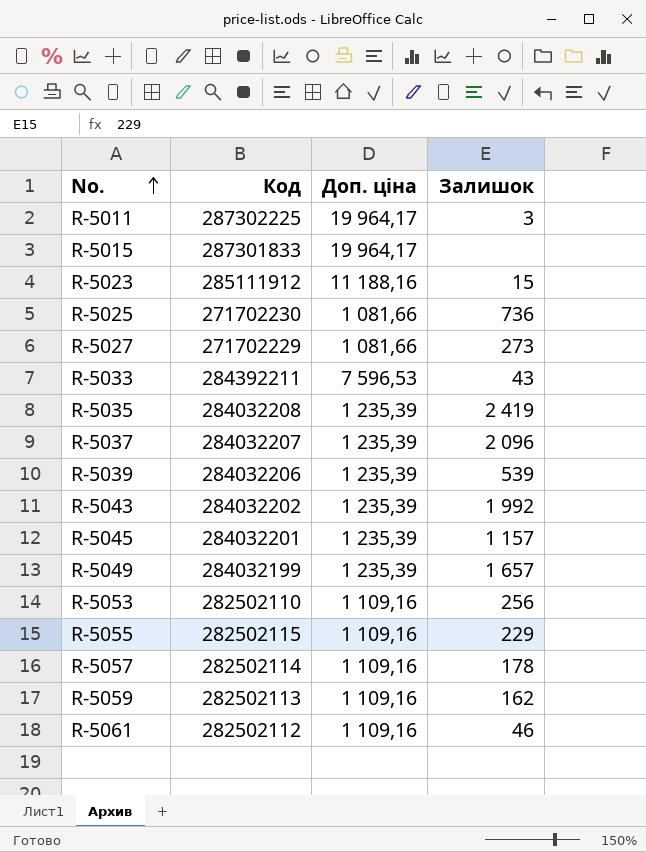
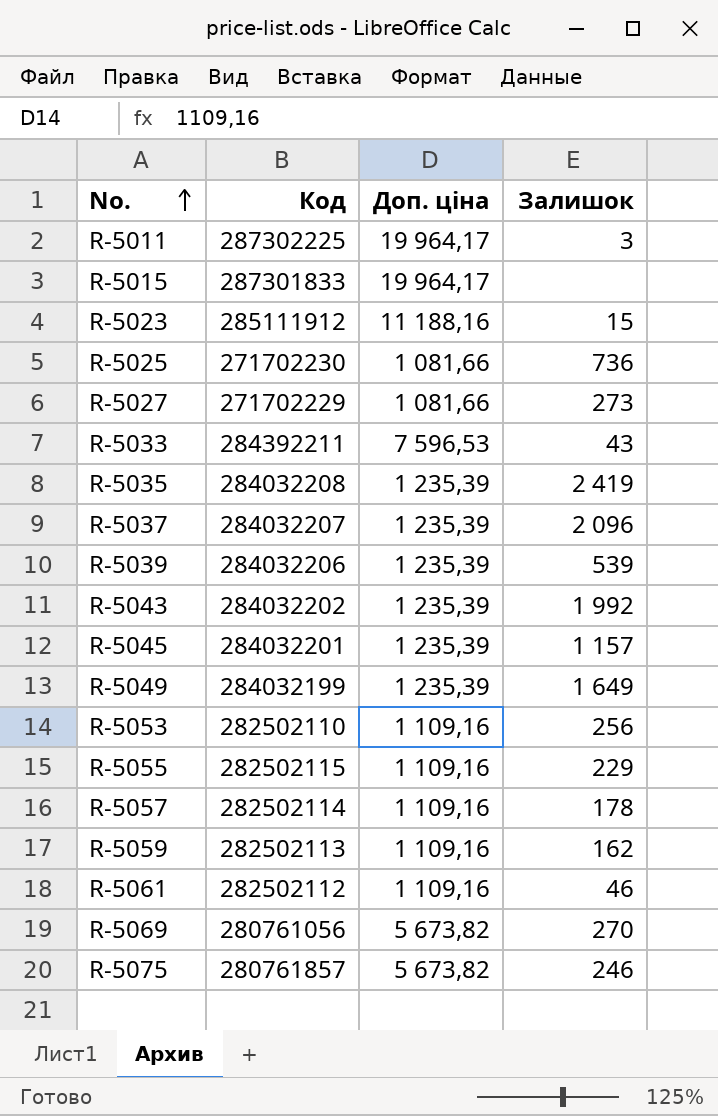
R-5049 | Залишок: 1 657 -> 1 649
row R-5069: none -> 280761056 | 5 673,82 | 270
row R-5075: none -> 280761857 | 5 673,82 | 246

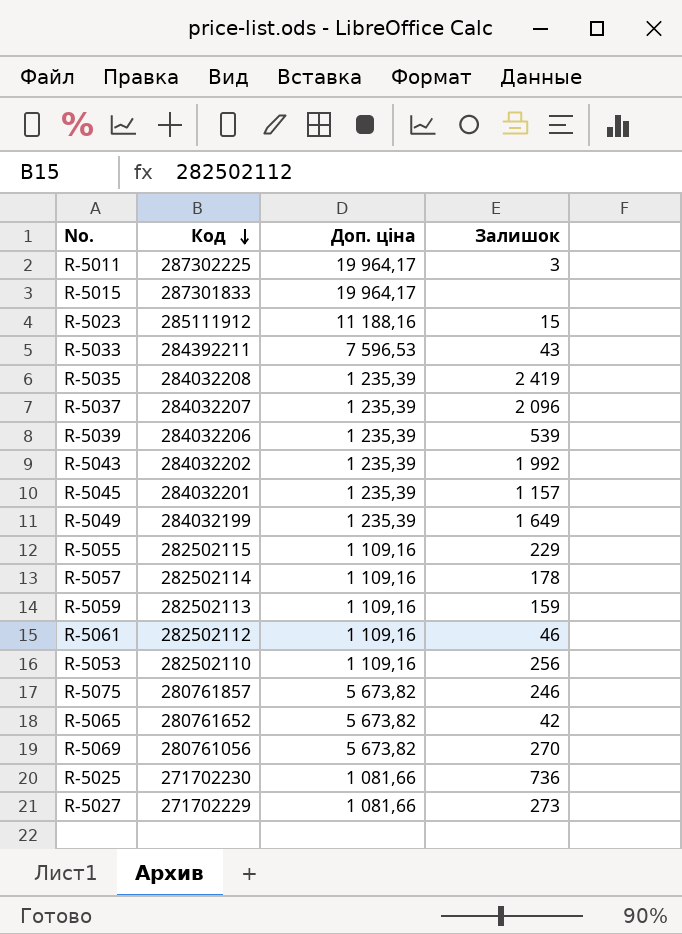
row order: No. ascending -> Код descending
R-5059 | Залишок: 162 -> 159
row R-5065: none -> 280761652 | 5 673,82 | 42

